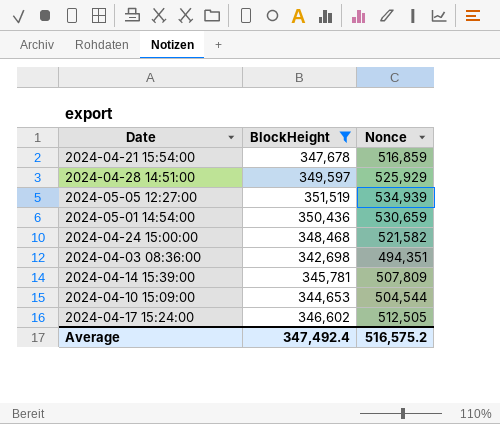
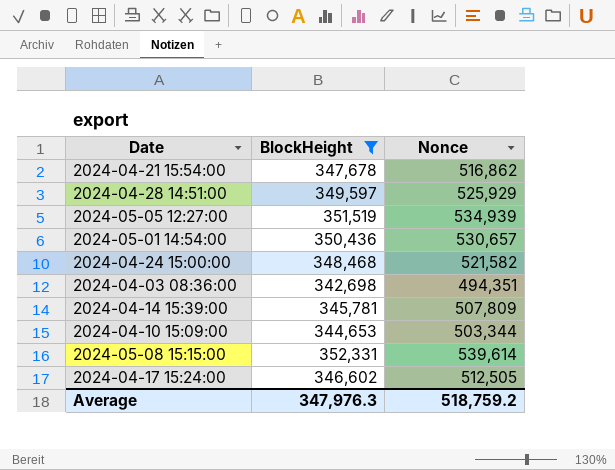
2024-04-21 15:54:00 | Nonce: 516,859 -> 516,862
2024-05-01 14:54:00 | Nonce: 530,659 -> 530,657
2024-04-10 15:09:00 | Nonce: 504,544 -> 503,344
row 2024-05-08 15:15:00: none -> 352,331 | 539,614
Average | BlockHeight: 347,492.4 -> 347,976.3
Average | Nonce: 516,575.2 -> 518,759.2

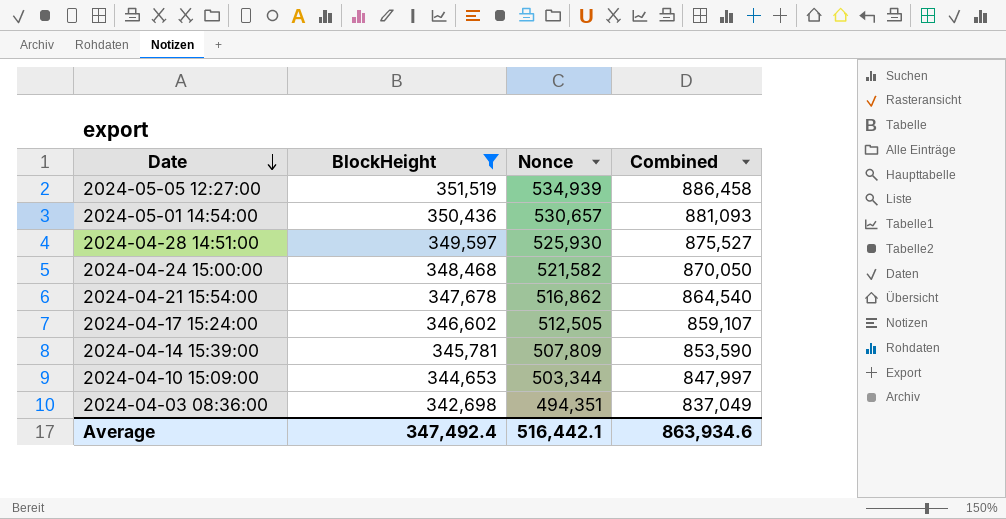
row order: none -> Date descending
column Combined | formula: none -> [BlockHeight] + [Nonce]
row 2024-05-08 15:15:00: 352,331 | 539,614 -> none
2024-04-28 14:51:00 | Nonce: 525,929 -> 525,930
Average | BlockHeight: 347,976.3 -> 347,492.4
Average | Nonce: 518,759.2 -> 516,442.1

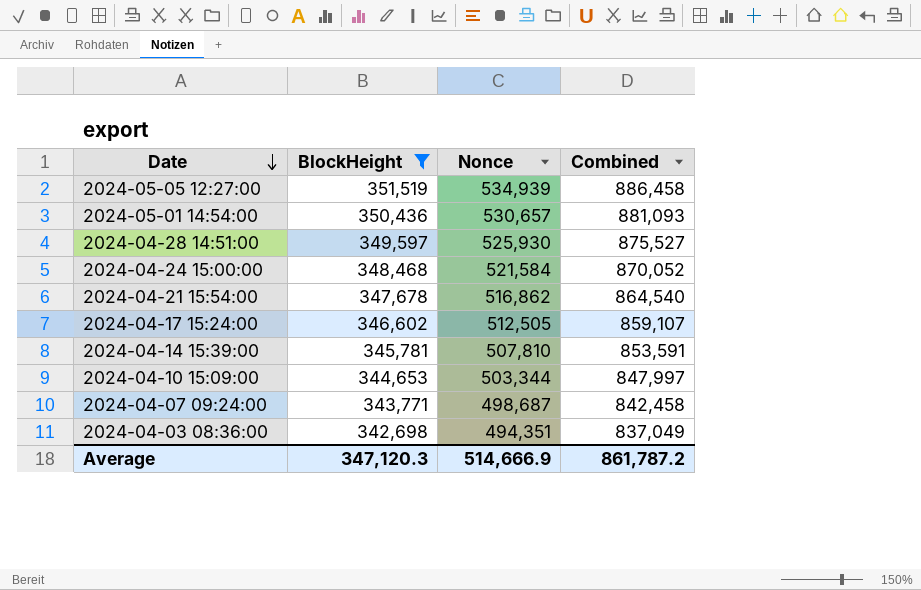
2024-04-24 15:00:00 | Nonce: 521,582 -> 521,584
2024-04-24 15:00:00 | Combined: 870,050 -> 870,052
2024-04-14 15:39:00 | Nonce: 507,809 -> 507,810
2024-04-14 15:39:00 | Combined: 853,590 -> 853,591
row 2024-04-07 09:24:00: none -> 343,771 | 498,687 | 842,458
Average | BlockHeight: 347,492.4 -> 347,120.3
Average | Nonce: 516,442.1 -> 514,666.9
Average | Combined: 863,934.6 -> 861,787.2

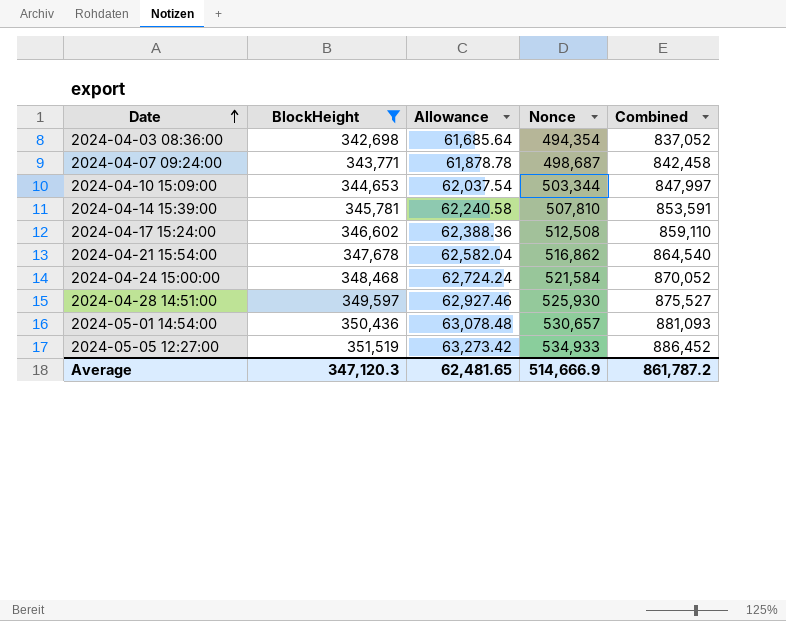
row order: Date descending -> Date ascending
column Allowance | formula: none -> [BlockHeight] * 0.18
2024-04-03 08:36:00 | Nonce: 494,351 -> 494,354
2024-04-03 08:36:00 | Combined: 837,049 -> 837,052
2024-04-17 15:24:00 | Nonce: 512,505 -> 512,508
2024-04-17 15:24:00 | Combined: 859,107 -> 859,110
2024-05-05 12:27:00 | Nonce: 534,939 -> 534,933
2024-05-05 12:27:00 | Combined: 886,458 -> 886,452

